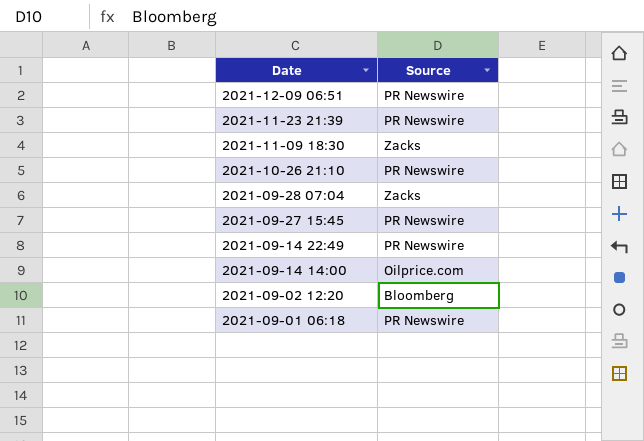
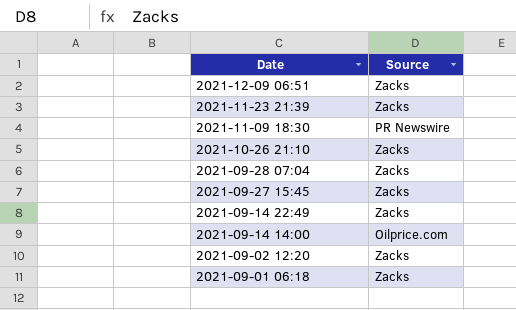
2021-12-09 06:51 | Source: PR Newswire -> Zacks
2021-11-23 21:39 | Source: PR Newswire -> Zacks
2021-11-09 18:30 | Source: Zacks -> PR Newswire
2021-10-26 21:10 | Source: PR Newswire -> Zacks
2021-09-27 15:45 | Source: PR Newswire -> Zacks
2021-09-14 22:49 | Source: PR Newswire -> Zacks
2021-09-02 12:20 | Source: Bloomberg -> Zacks
2021-09-01 06:18 | Source: PR Newswire -> Zacks

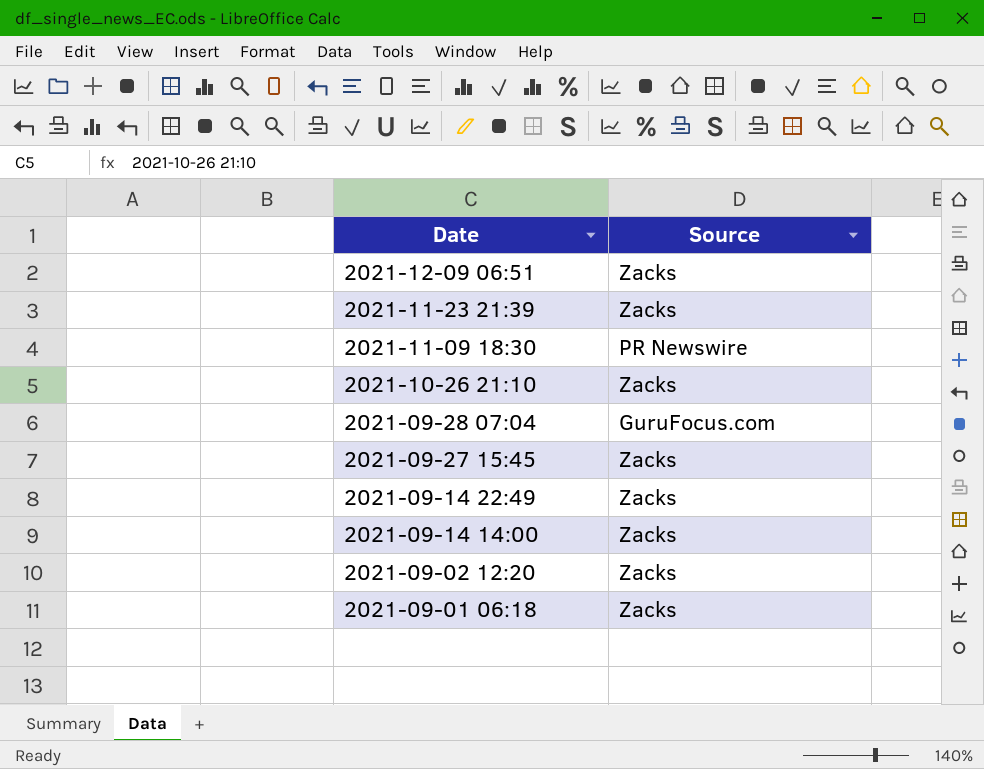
2021-09-28 07:04 | Source: Zacks -> GuruFocus.com
2021-09-14 14:00 | Source: Oilprice.com -> Zacks

